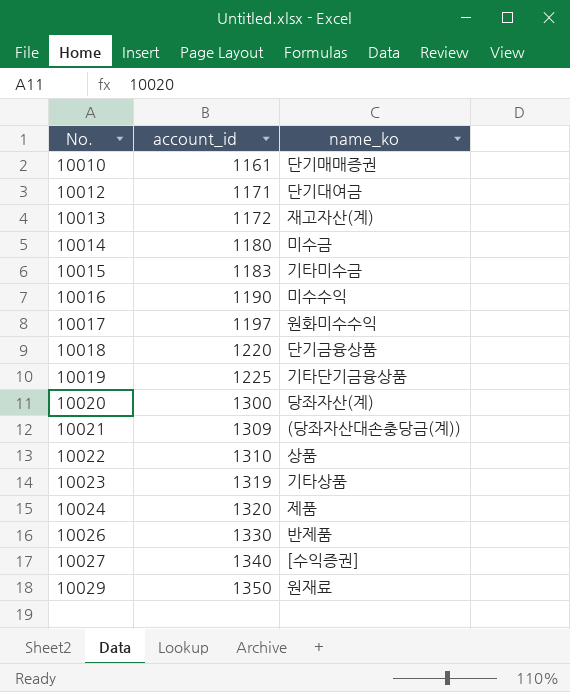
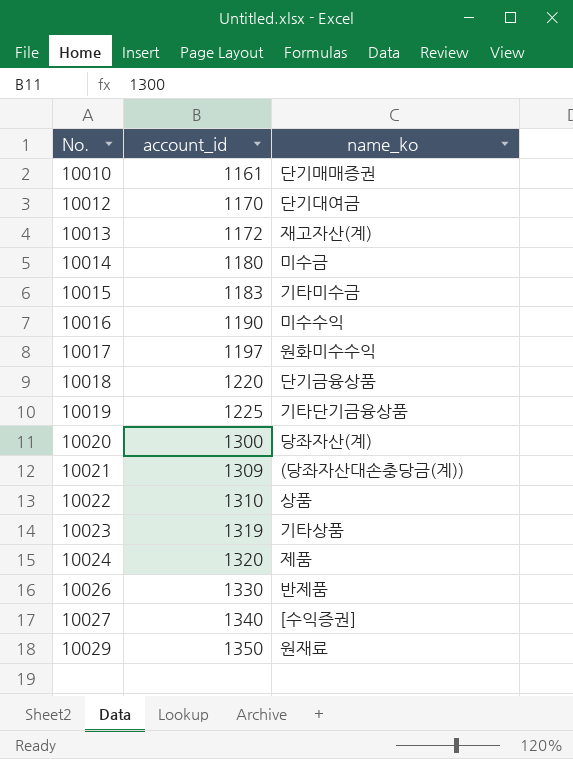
10012 | account_id: 1171 -> 1170

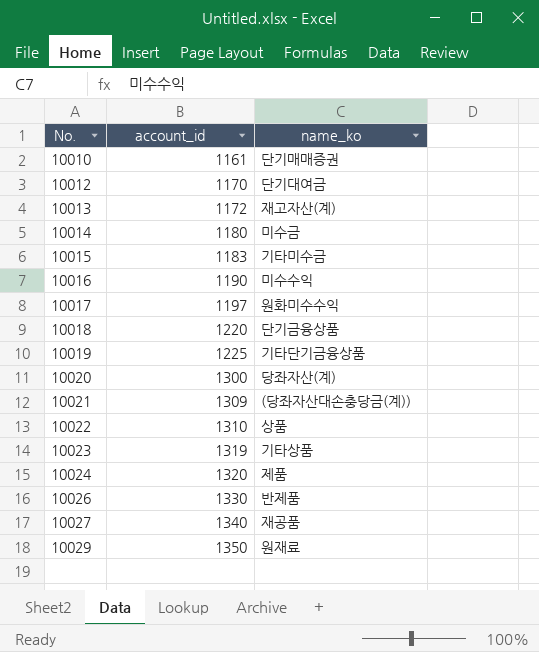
10027 | name_ko: [수익증권] -> 재공품

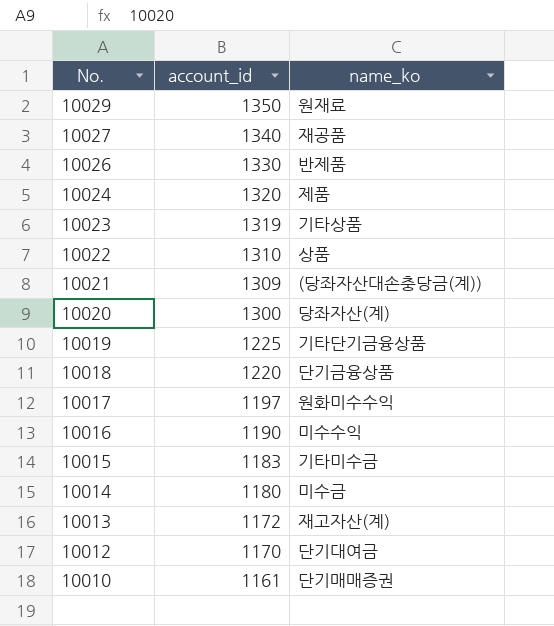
row order: No. ascending -> No. descending

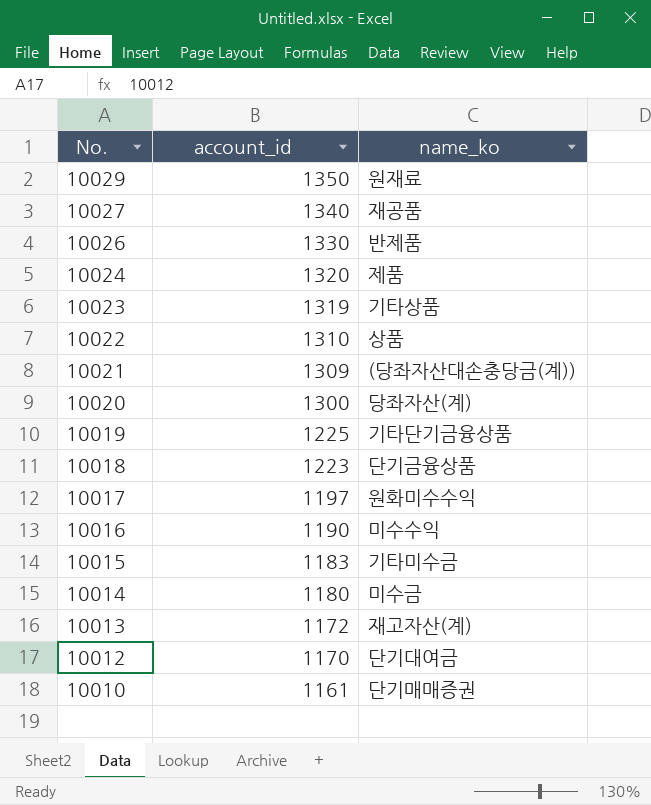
10018 | account_id: 1220 -> 1223

